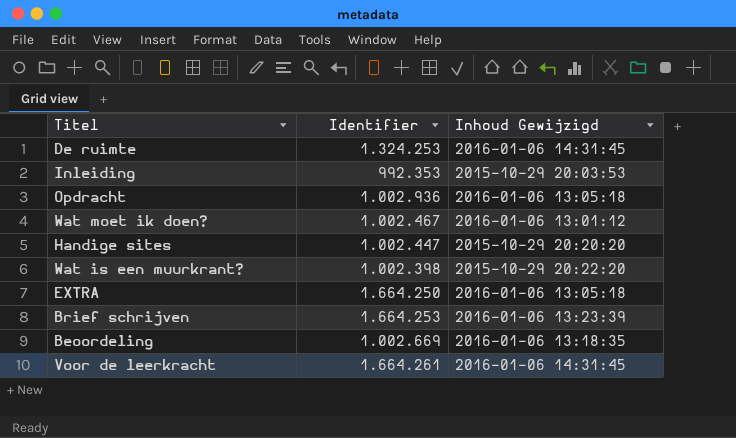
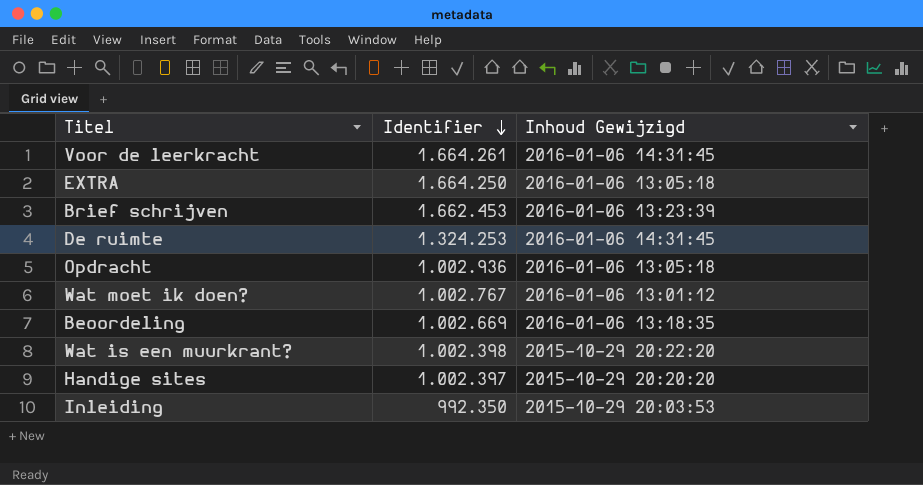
row order: none -> Identifier descending
Brief schrijven | Identifier: 1.664.253 -> 1.662.453
Wat moet ik doen? | Identifier: 1.002.467 -> 1.002.767
Handige sites | Identifier: 1.002.447 -> 1.002.397
Inleiding | Identifier: 992.353 -> 992.350

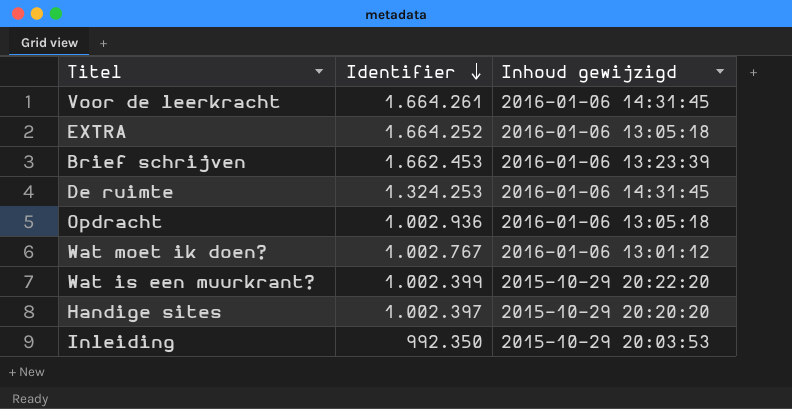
column name: Inhoud Gewijzigd -> Inhoud gewijzigd
row Beoordeling: 1.002.669 | 2016-01-06 13:18:35 -> none
EXTRA | Identifier: 1.664.250 -> 1.664.252
Wat is een muurkrant? | Identifier: 1.002.398 -> 1.002.399

